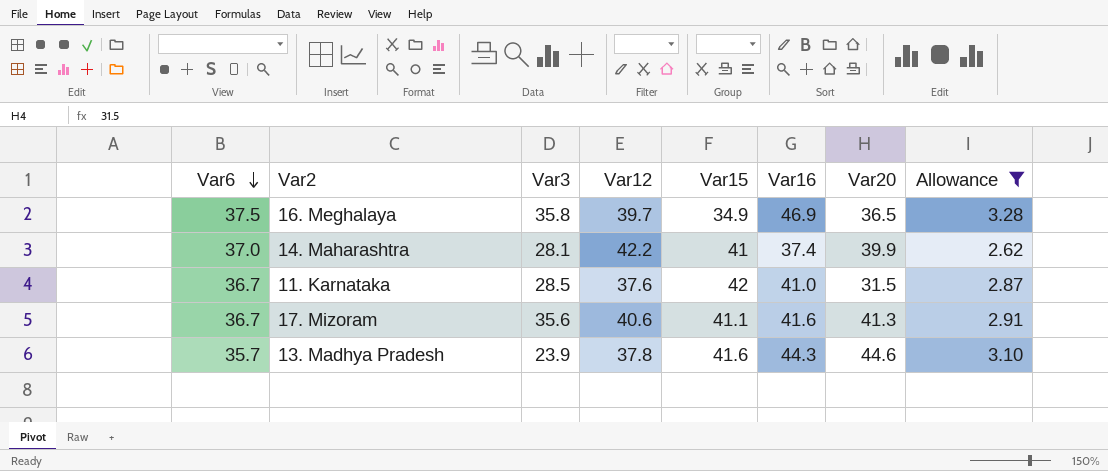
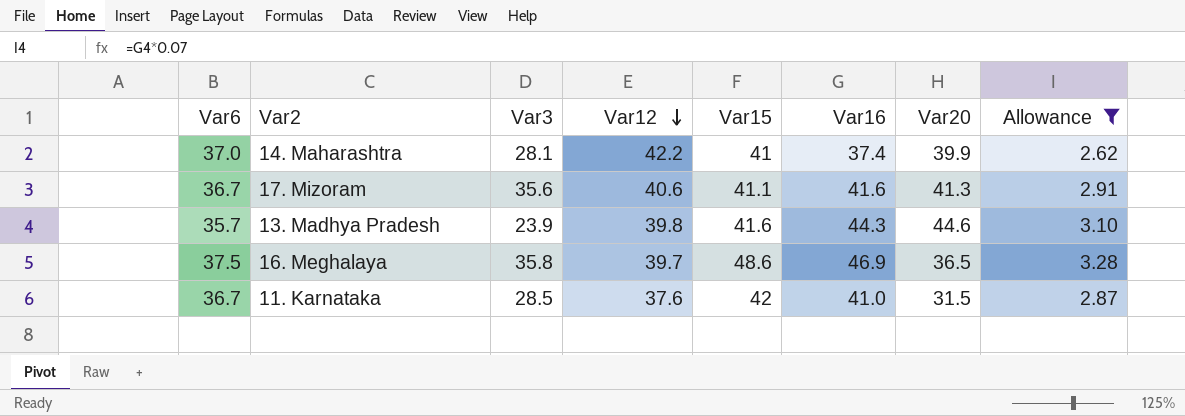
row order: Var6 descending -> Var12 descending
13. Madhya Pradesh | Var12: 37.8 -> 39.8
16. Meghalaya | Var15: 34.9 -> 48.6

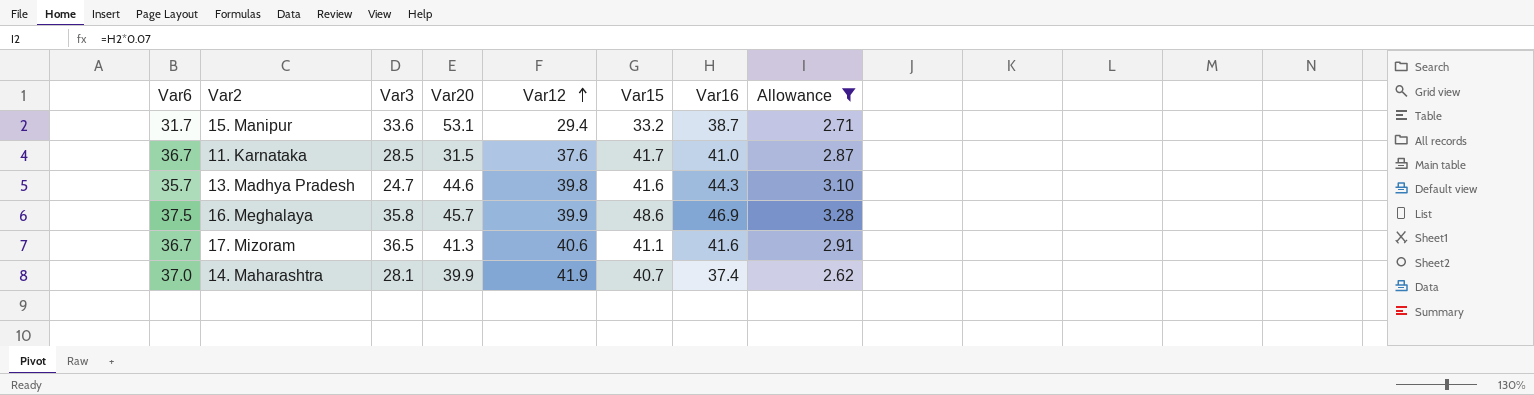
row order: Var12 descending -> Var12 ascending
column Var20 | position: 7 -> 4
row 15. Manipur: none -> 31.7 | 33.6 | 53.1 | 29.4 | 33.2 | 38.7 | 2.71
11. Karnataka | Var15: 42 -> 41.7
13. Madhya Pradesh | Var3: 23.9 -> 24.7
16. Meghalaya | Var20: 36.5 -> 45.7
16. Meghalaya | Var12: 39.7 -> 39.9
17. Mizoram | Var3: 35.6 -> 36.5
14. Maharashtra | Var12: 42.2 -> 41.9
14. Maharashtra | Var15: 41 -> 40.7

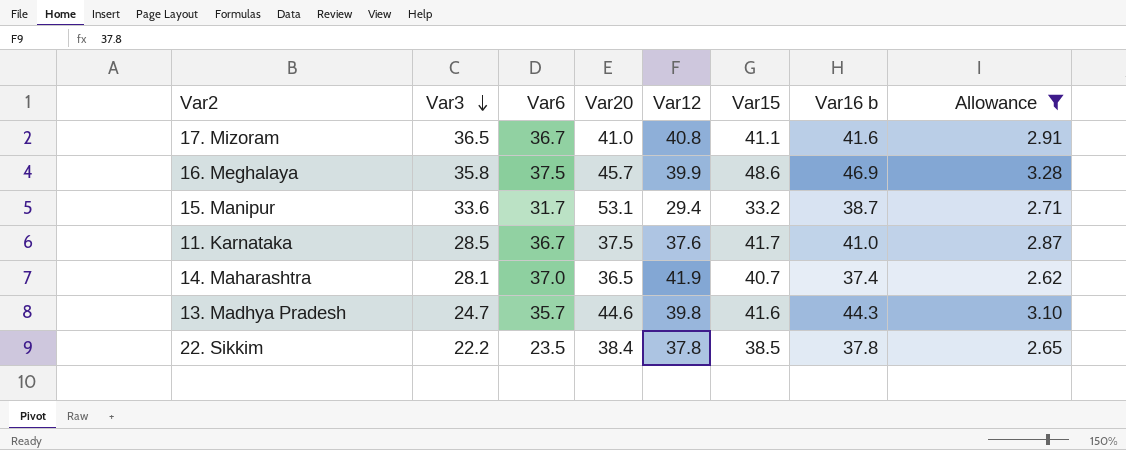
row order: Var12 ascending -> Var3 descending
column Var6 | position: 1 -> 3
column name: Var16 -> Var16 b
17. Mizoram | Var20: 41.3 -> 41.0
17. Mizoram | Var12: 40.6 -> 40.8
11. Karnataka | Var20: 31.5 -> 37.5
14. Maharashtra | Var20: 39.9 -> 36.5
row 22. Sikkim: none -> 22.2 | 23.5 | 38.4 | 37.8 | 38.5 | 37.8 | 2.65

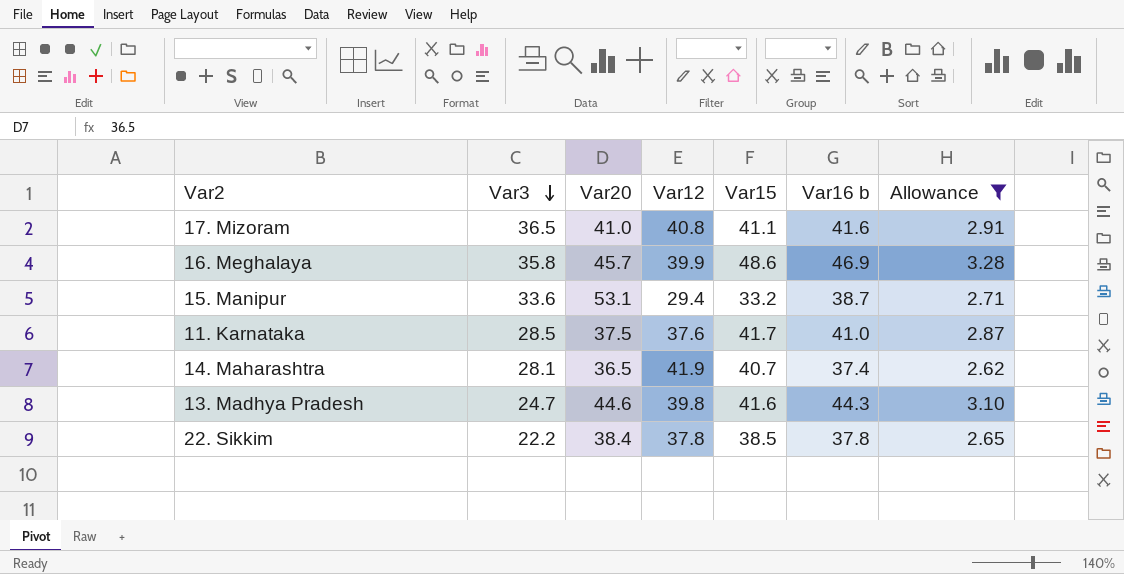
column Var6 | position: 3 -> none

